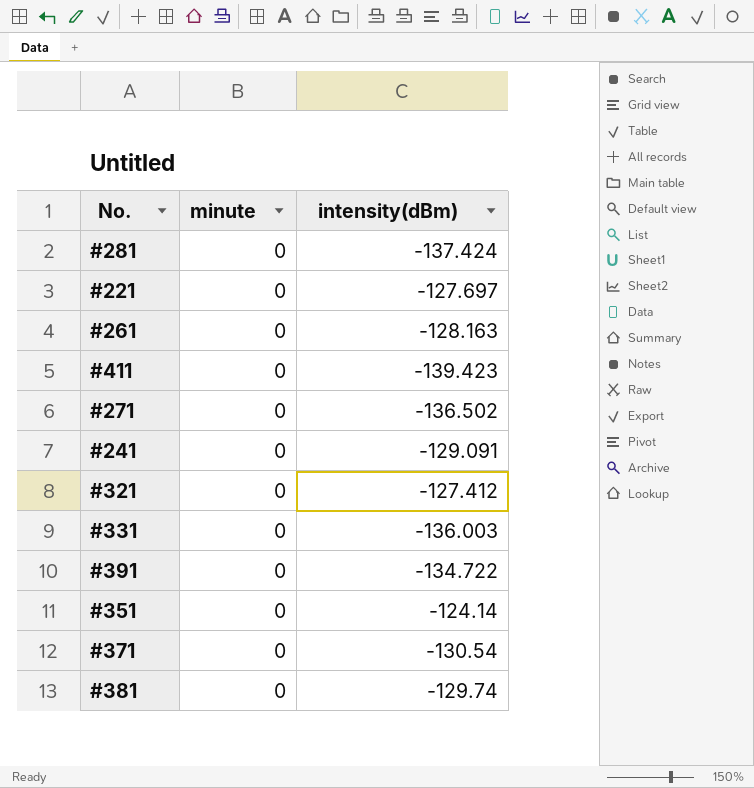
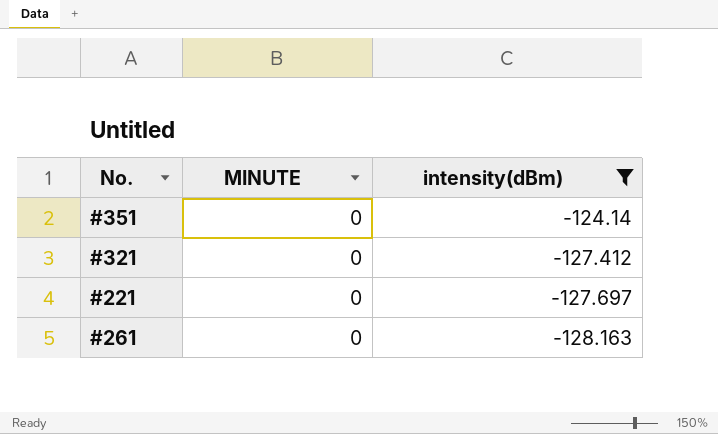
filter: none -> intensity(dBm) >= -128.163
row order: none -> intensity(dBm) descending
column name: minute -> MINUTE

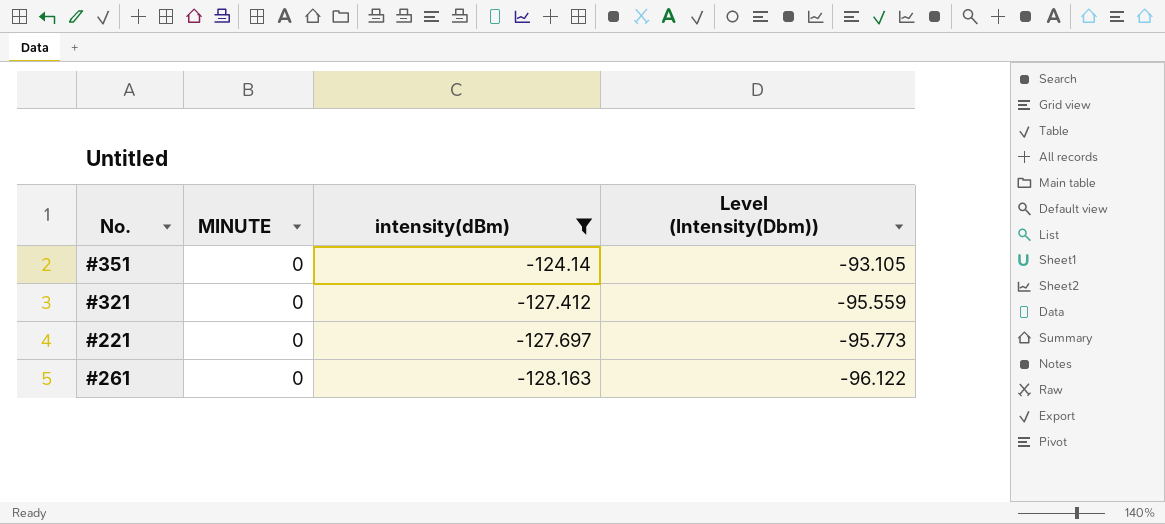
column Level (Intensity(Dbm)) | formula: none -> [intensity(dBm)] * 0.75

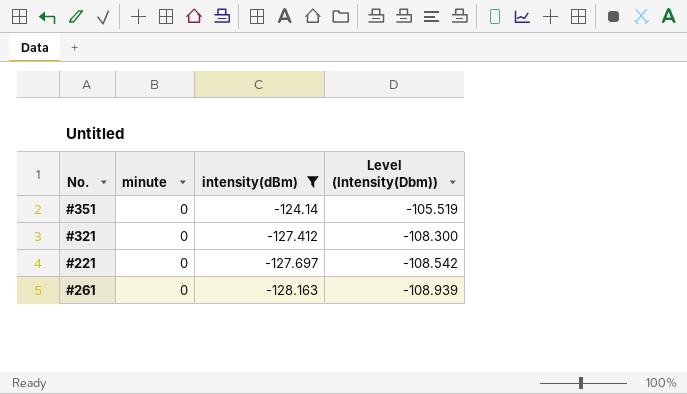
column name: MINUTE -> minute
column Level (Intensity(Dbm)) | formula: [intensity(dBm)] * 0.75 -> [intensity(dBm)] * 0.85

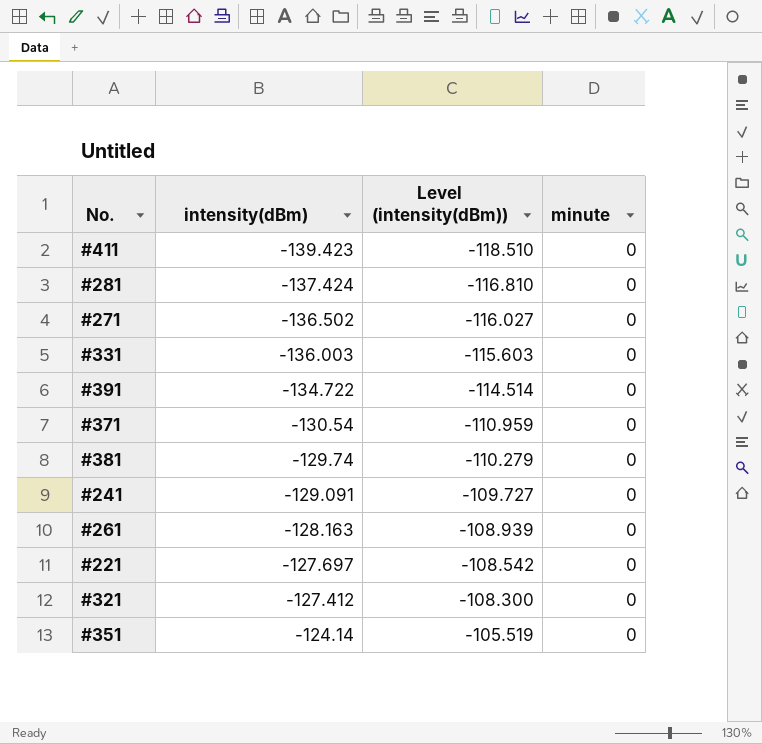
filter: intensity(dBm) >= -128.163 -> none
row order: intensity(dBm) descending -> intensity(dBm) ascending
column name: Level (Intensity(Dbm)) -> Level (intensity(dBm))
column minute | position: 2 -> 4

